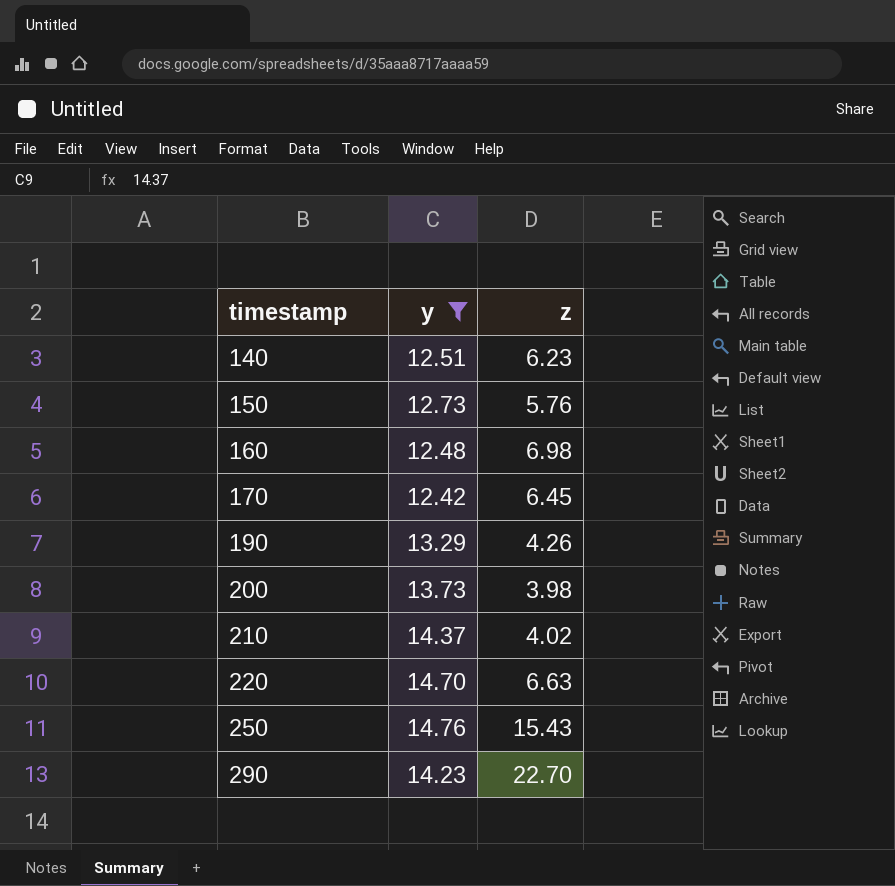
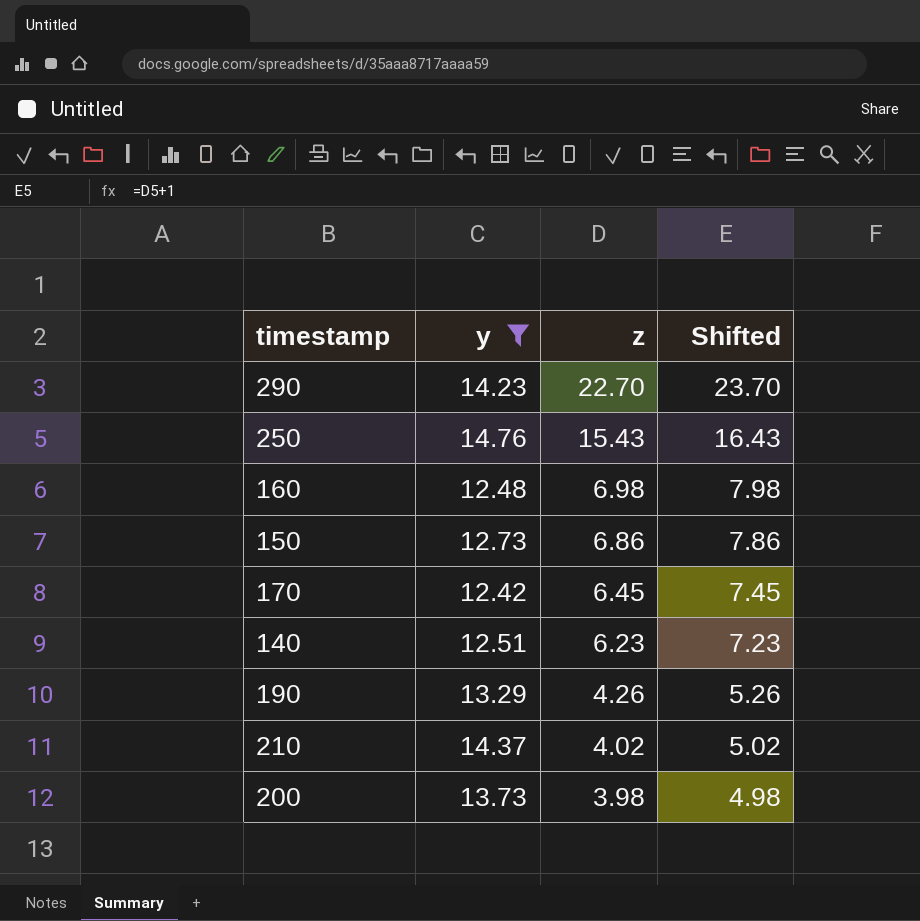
row order: timestamp ascending -> z descending
column Shifted | formula: none -> [z] + 1
row 220: 14.70 | 6.63 -> none
150 | z: 5.76 -> 6.86

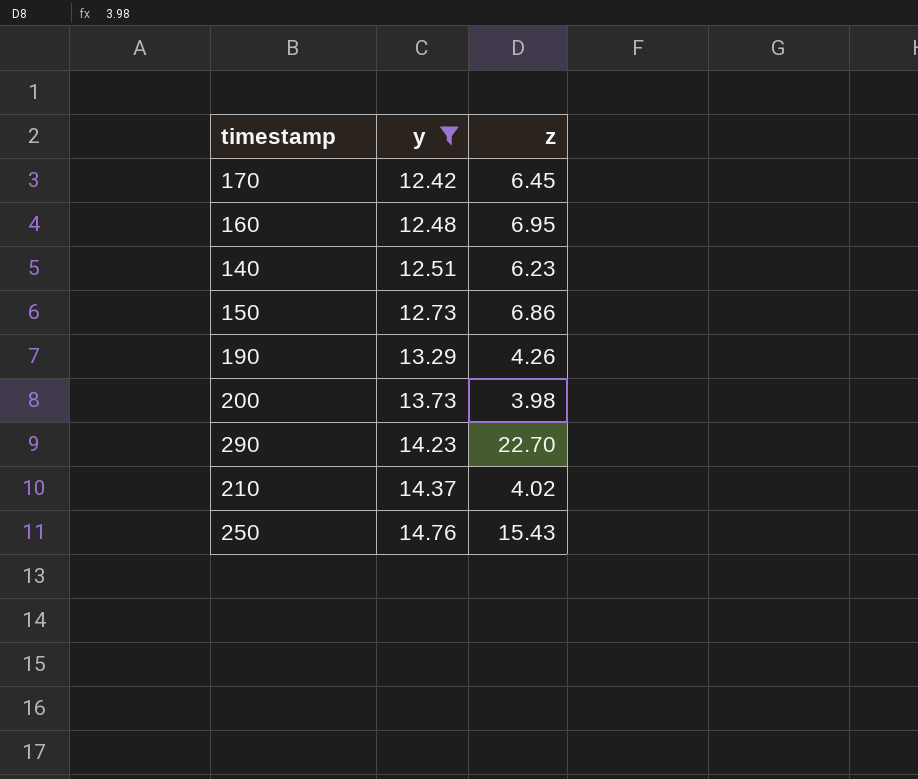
row order: z descending -> y ascending
column Shifted | formula: [z] + 1 -> none
160 | z: 6.98 -> 6.95

